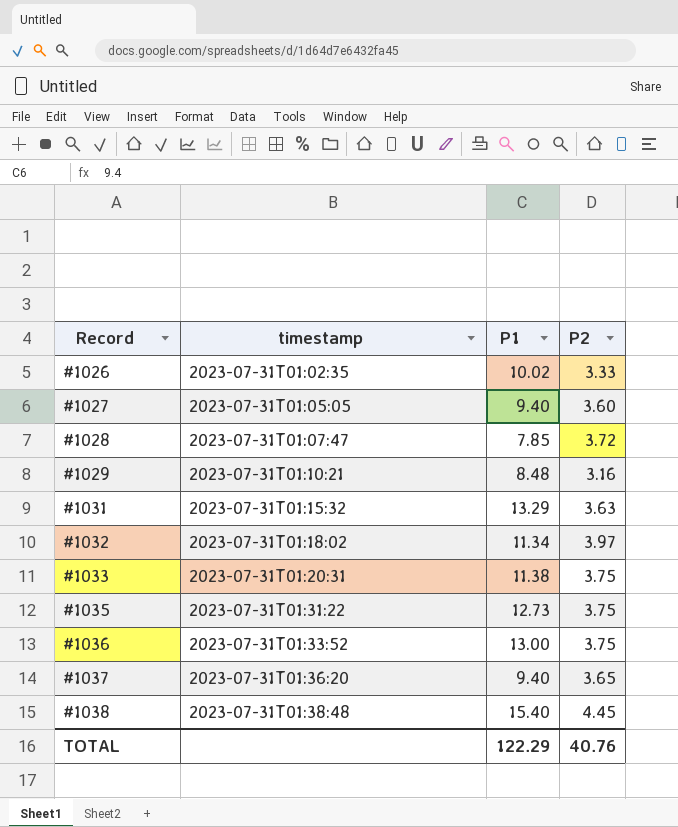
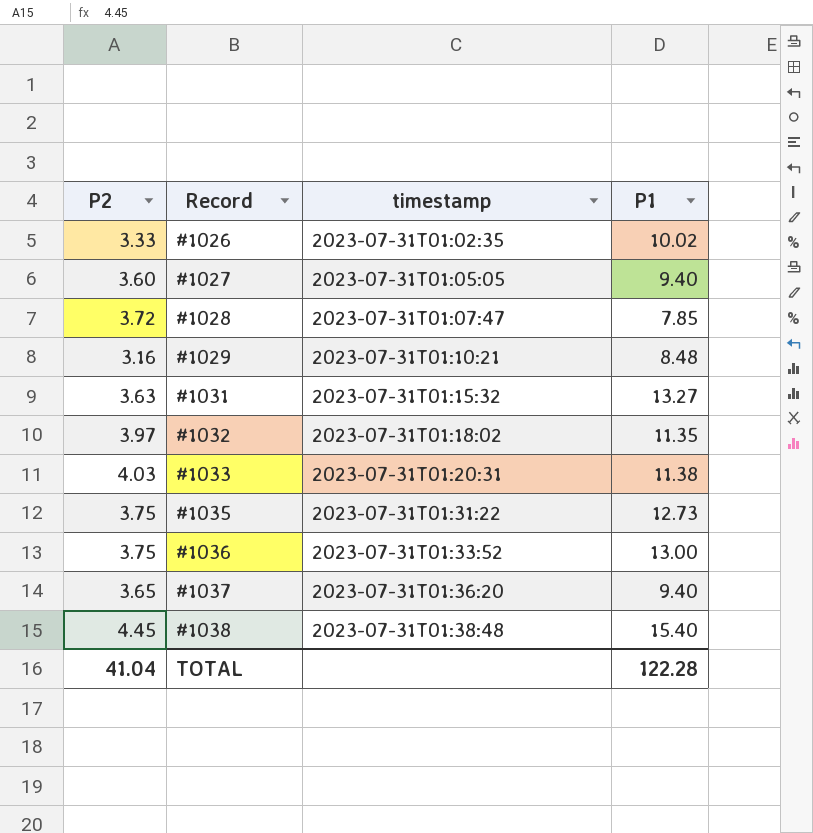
column P2 | position: 4 -> 1
#1031 | P1: 13.29 -> 13.27
#1032 | P1: 11.34 -> 11.35
#1033 | P2: 3.75 -> 4.03
TOTAL | P2: 40.76 -> 41.04
TOTAL | P1: 122.29 -> 122.28

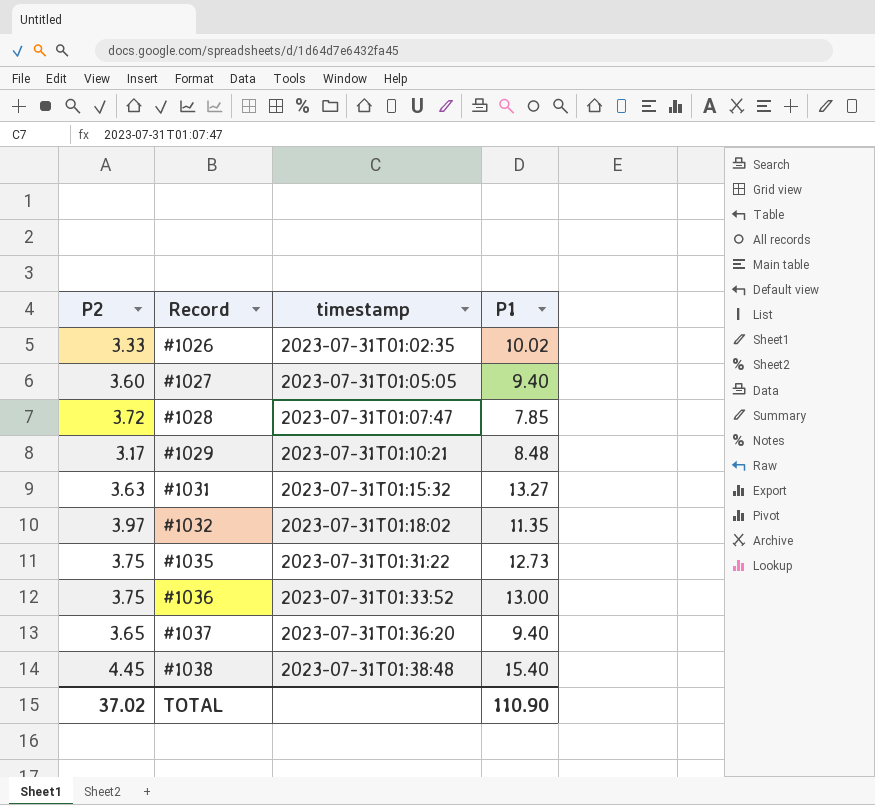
row #1033: 4.03 | 2023-07-31T01:20:31 | 11.38 -> none
#1029 | P2: 3.16 -> 3.17
TOTAL | P2: 41.04 -> 37.02
TOTAL | P1: 122.28 -> 110.90

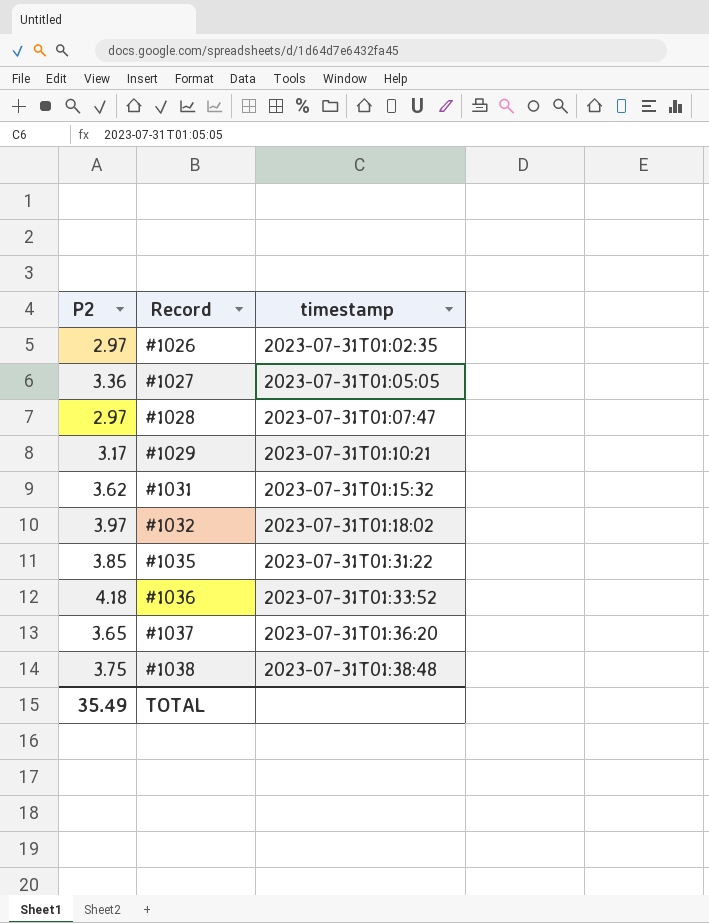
column P1 | position: 4 -> none
#1026 | P2: 3.33 -> 2.97
#1027 | P2: 3.60 -> 3.36
#1028 | P2: 3.72 -> 2.97
#1031 | P2: 3.63 -> 3.62
#1035 | P2: 3.75 -> 3.85
#1036 | P2: 3.75 -> 4.18
#1038 | P2: 4.45 -> 3.75
TOTAL | P2: 37.02 -> 35.49

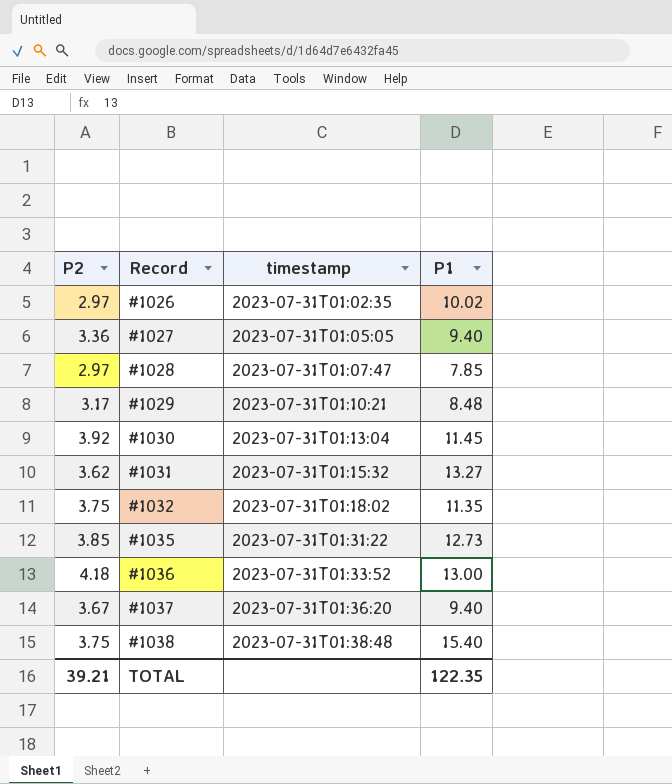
column P1 | position: none -> 4
row #1030: none -> 3.92 | 2023-07-31T01:13:04 | 11.45
#1032 | P2: 3.97 -> 3.75
#1037 | P2: 3.65 -> 3.67
TOTAL | P2: 35.49 -> 39.21

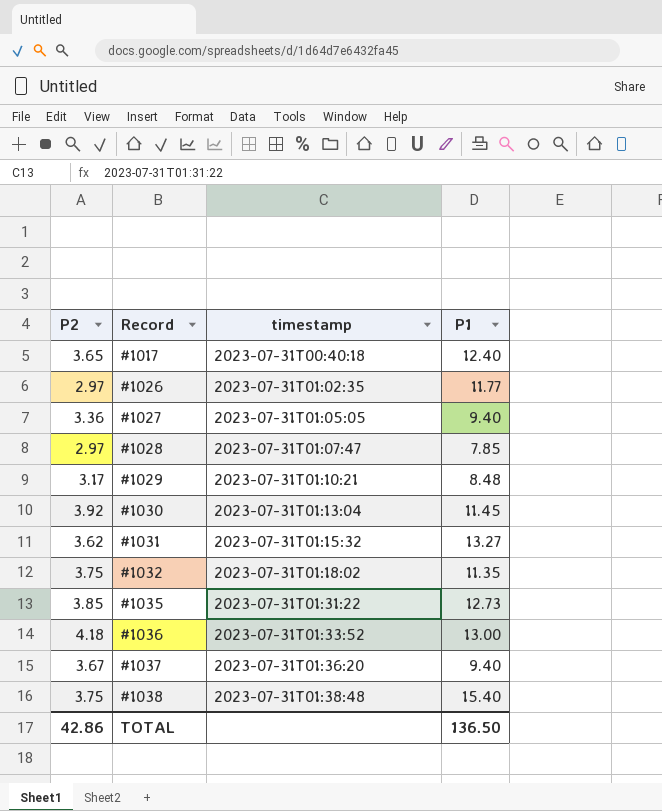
row #1017: none -> 3.65 | 2023-07-31T00:40:18 | 12.40
#1026 | P1: 10.02 -> 11.77
TOTAL | P2: 39.21 -> 42.86
TOTAL | P1: 122.35 -> 136.50

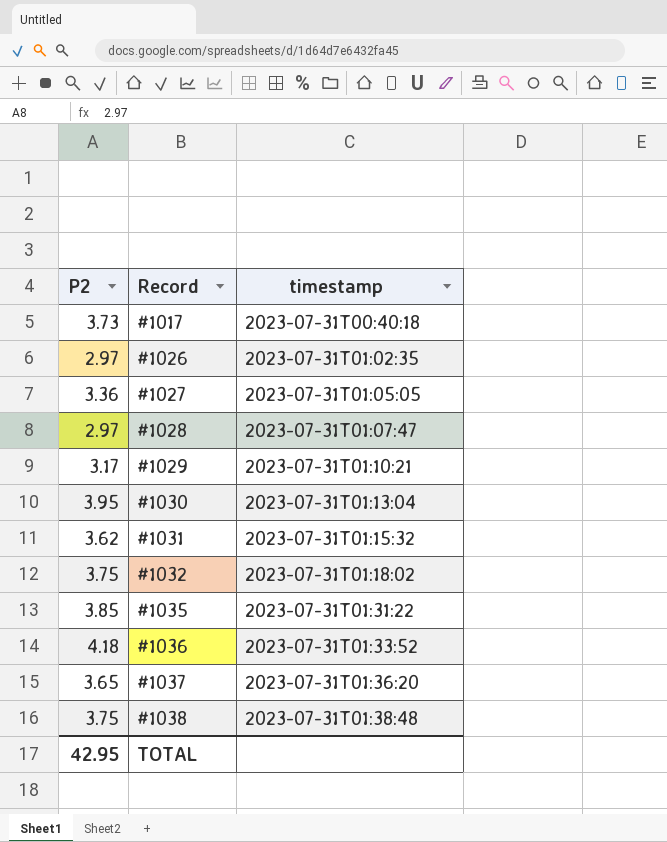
column P1 | position: 4 -> none
#1017 | P2: 3.65 -> 3.73
#1030 | P2: 3.92 -> 3.95
#1037 | P2: 3.67 -> 3.65
TOTAL | P2: 42.86 -> 42.95

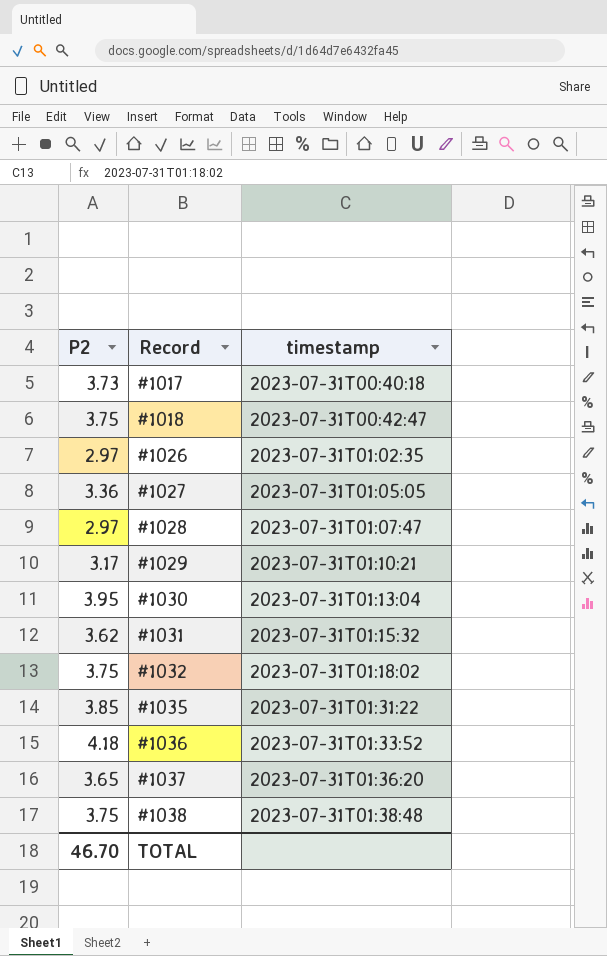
row #1018: none -> 3.75 | 2023-07-31T00:42:47
TOTAL | P2: 42.95 -> 46.70

